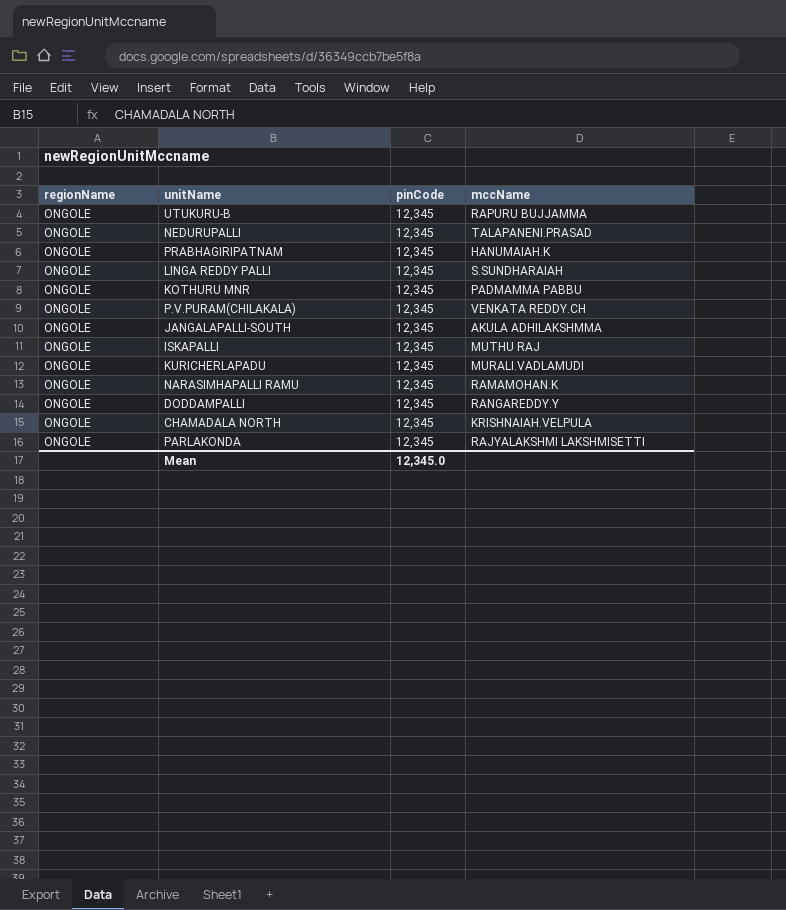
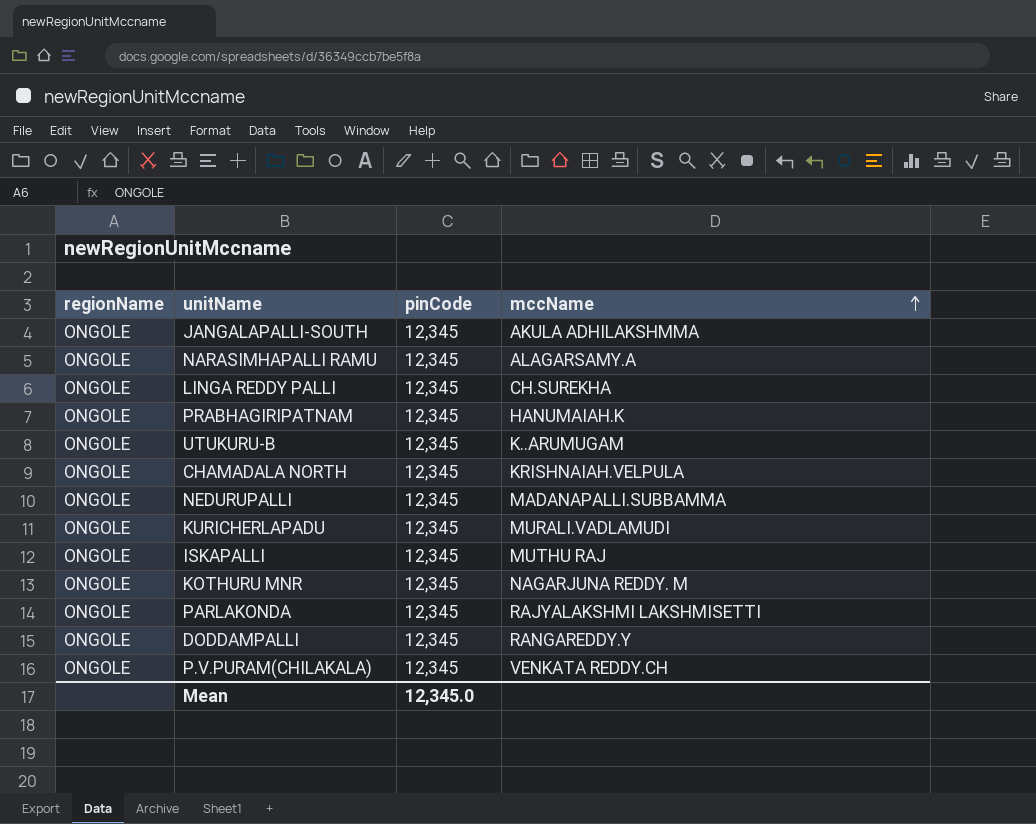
row order: none -> mccName ascending
NARASIMHAPALLI RAMU | mccName: RAMAMOHAN.K -> ALAGARSAMY.A
LINGA REDDY PALLI | mccName: S.SUNDHARAIAH -> CH.SUREKHA
UTUKURU-B | mccName: RAPURU BUJJAMMA -> K..ARUMUGAM
NEDURUPALLI | mccName: TALAPANENI.PRASAD -> MADANAPALLI.SUBBAMMA
KOTHURU MNR | mccName: PADMAMMA PABBU -> NAGARJUNA REDDY. M

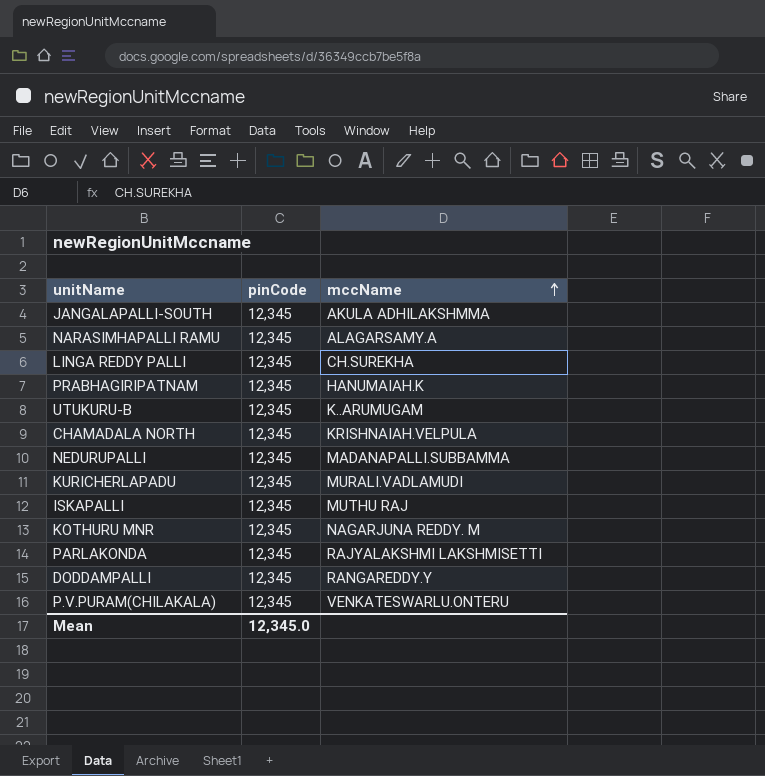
column regionName | position: 1 -> none
P.V.PURAM(CHILAKALA) | mccName: VENKATA REDDY.CH -> VENKATESWARLU.ONTERU

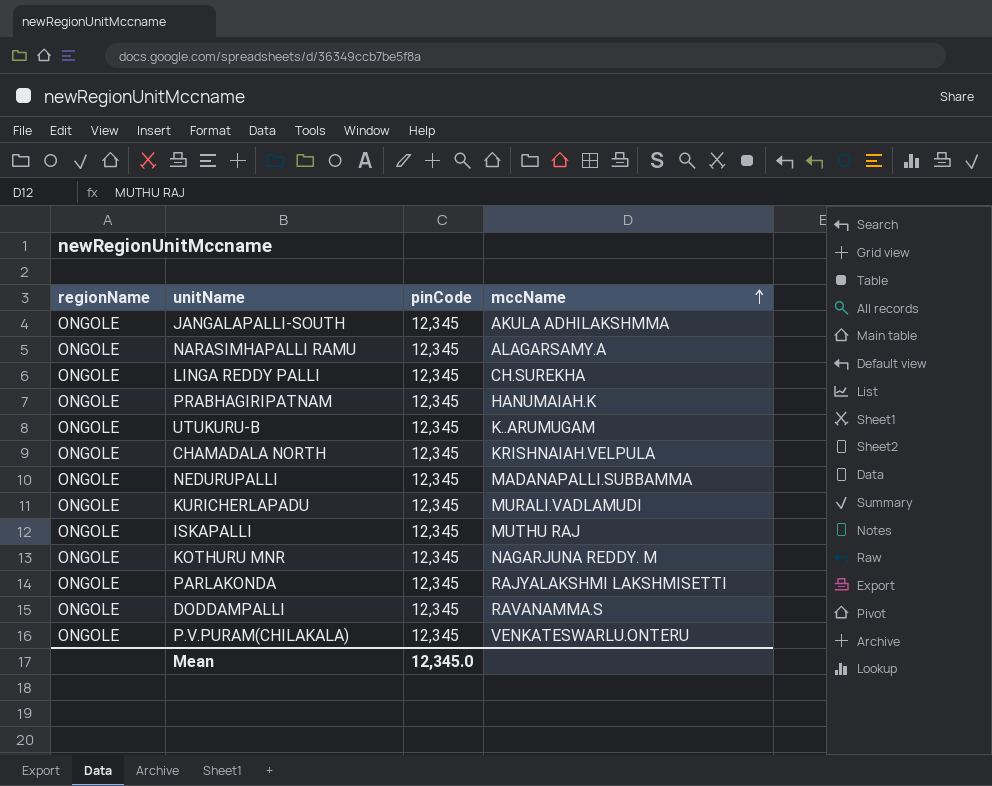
column regionName | position: none -> 1
DODDAMPALLI | mccName: RANGAREDDY.Y -> RAVANAMMA.S

